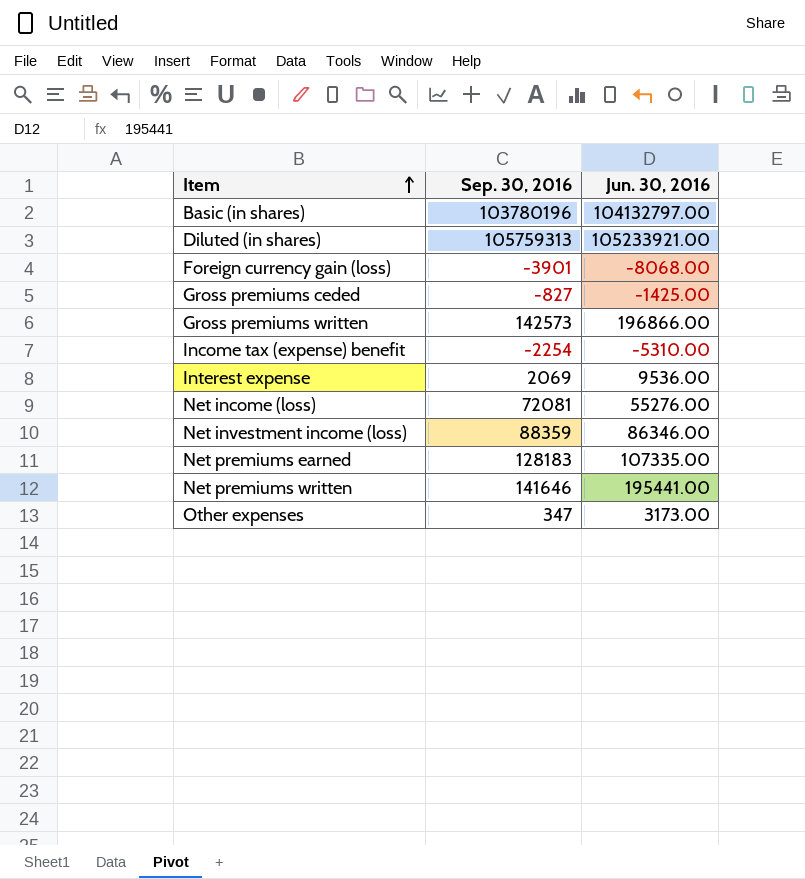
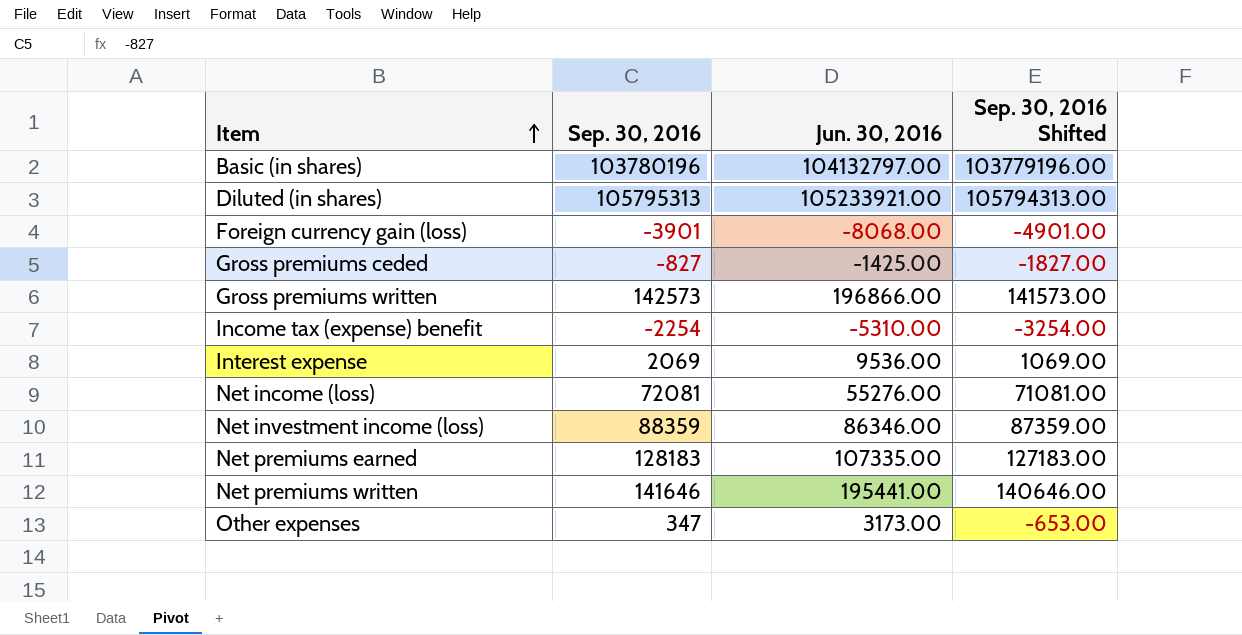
column Sep. 30, 2016 Shifted | formula: none -> [Sep. 30, 2016] - 1000
Diluted (in shares) | Sep. 30, 2016: 105759313 -> 105795313

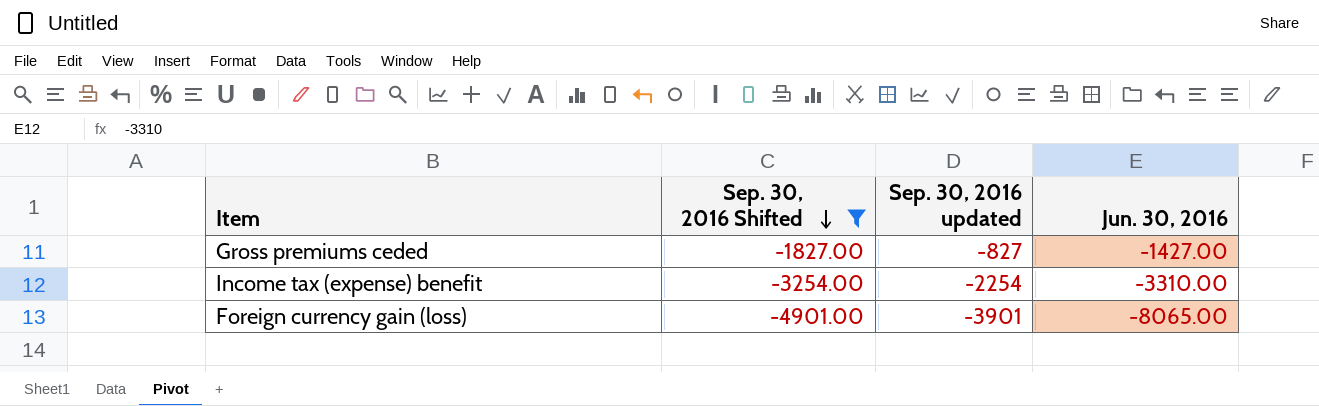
filter: none -> Sep. 30, 2016 Shifted <= -1827.00
row order: Item ascending -> Sep. 30, 2016 Shifted descending
column Sep. 30, 2016 Shifted | position: 4 -> 2
column name: Sep. 30, 2016 -> Sep. 30, 2016 updated
Gross premiums ceded | Jun. 30, 2016: -1425.00 -> -1427.00
Income tax (expense) benefit | Jun. 30, 2016: -5310.00 -> -3310.00
Foreign currency gain (loss) | Jun. 30, 2016: -8068.00 -> -8065.00

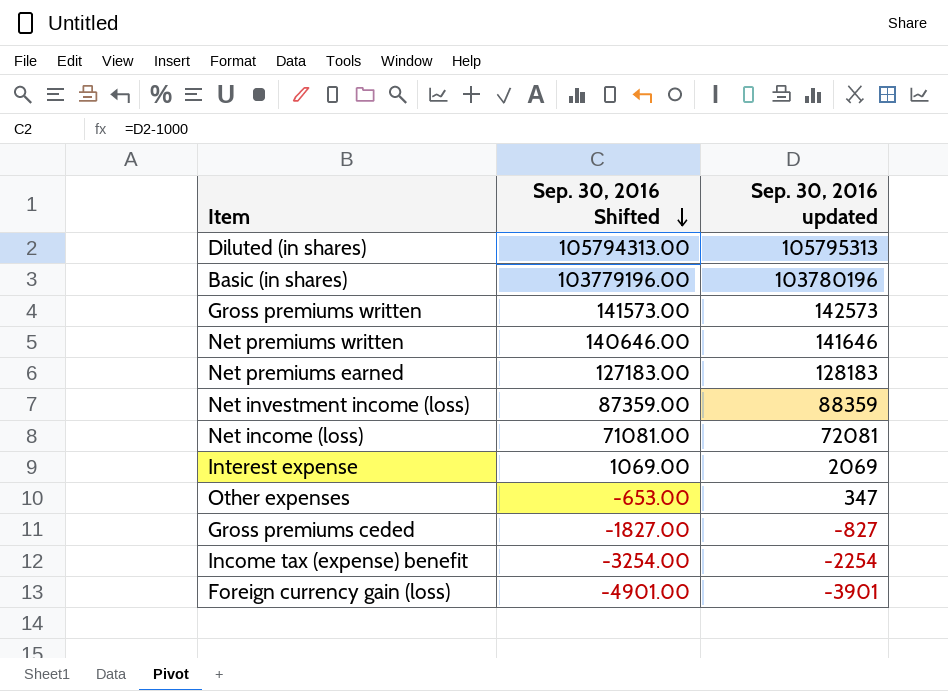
filter: Sep. 30, 2016 Shifted <= -1827.00 -> none
column Jun. 30, 2016 | position: 4 -> none

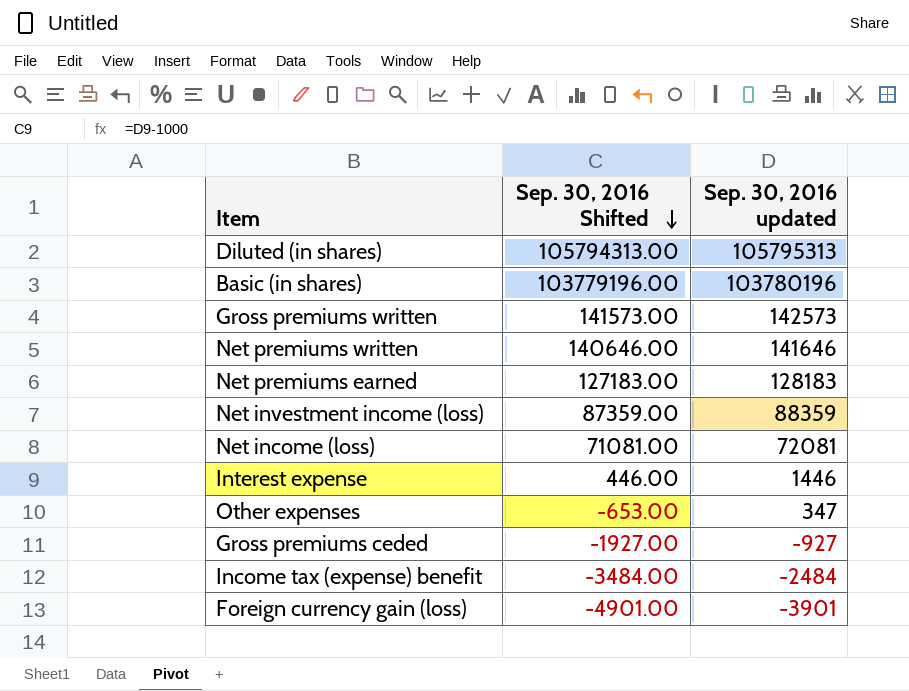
Interest expense | Sep. 30, 2016 Shifted: 1069.00 -> 446.00
Interest expense | Sep. 30, 2016 updated: 2069 -> 1446
Gross premiums ceded | Sep. 30, 2016 Shifted: -1827.00 -> -1927.00
Gross premiums ceded | Sep. 30, 2016 updated: -827 -> -927
Income tax (expense) benefit | Sep. 30, 2016 Shifted: -3254.00 -> -3484.00
Income tax (expense) benefit | Sep. 30, 2016 updated: -2254 -> -2484

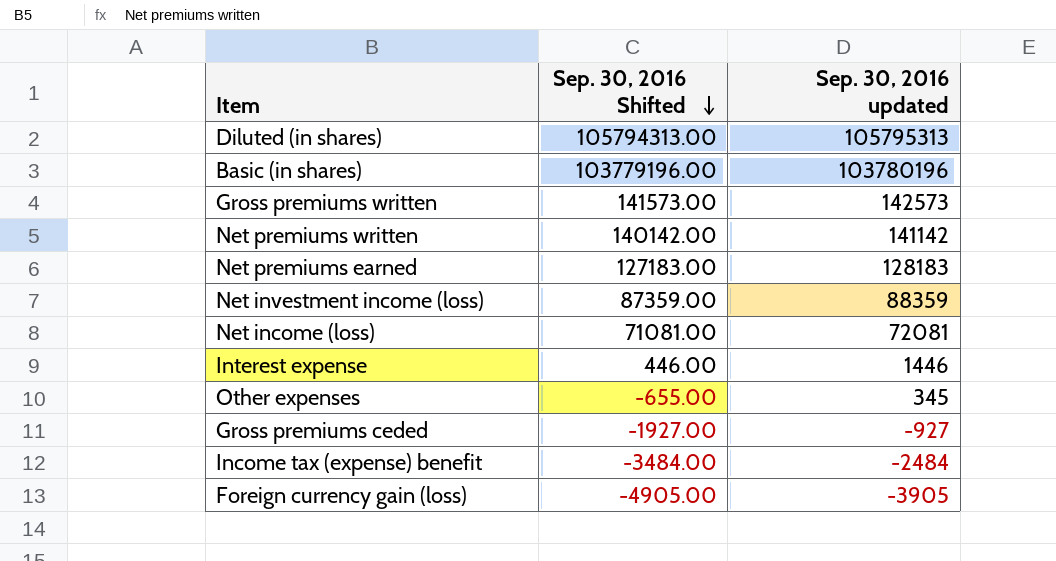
Net premiums written | Sep. 30, 2016 Shifted: 140646.00 -> 140142.00
Net premiums written | Sep. 30, 2016 updated: 141646 -> 141142
Other expenses | Sep. 30, 2016 Shifted: -653.00 -> -655.00
Other expenses | Sep. 30, 2016 updated: 347 -> 345
Foreign currency gain (loss) | Sep. 30, 2016 Shifted: -4901.00 -> -4905.00
Foreign currency gain (loss) | Sep. 30, 2016 updated: -3901 -> -3905

